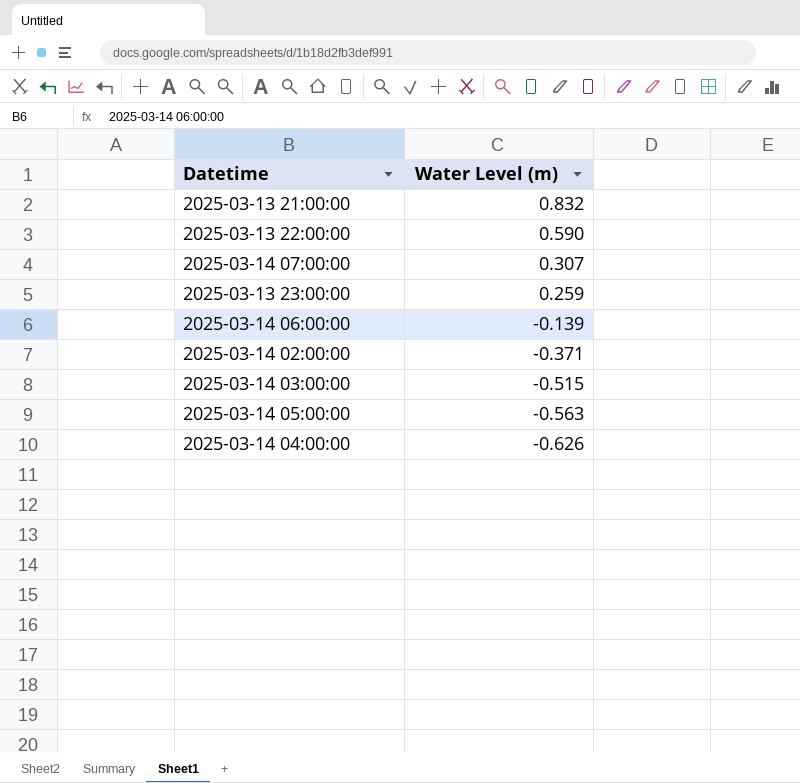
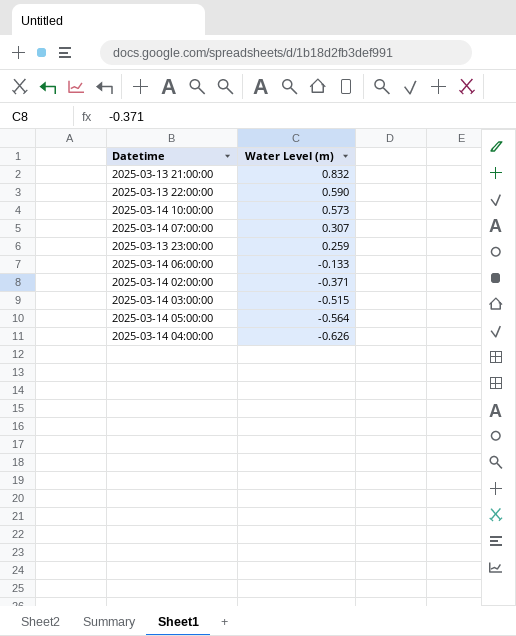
row 2025-03-14 10:00:00: none -> 0.573
2025-03-14 06:00:00 | Water Level (m): -0.139 -> -0.133
2025-03-14 05:00:00 | Water Level (m): -0.563 -> -0.564

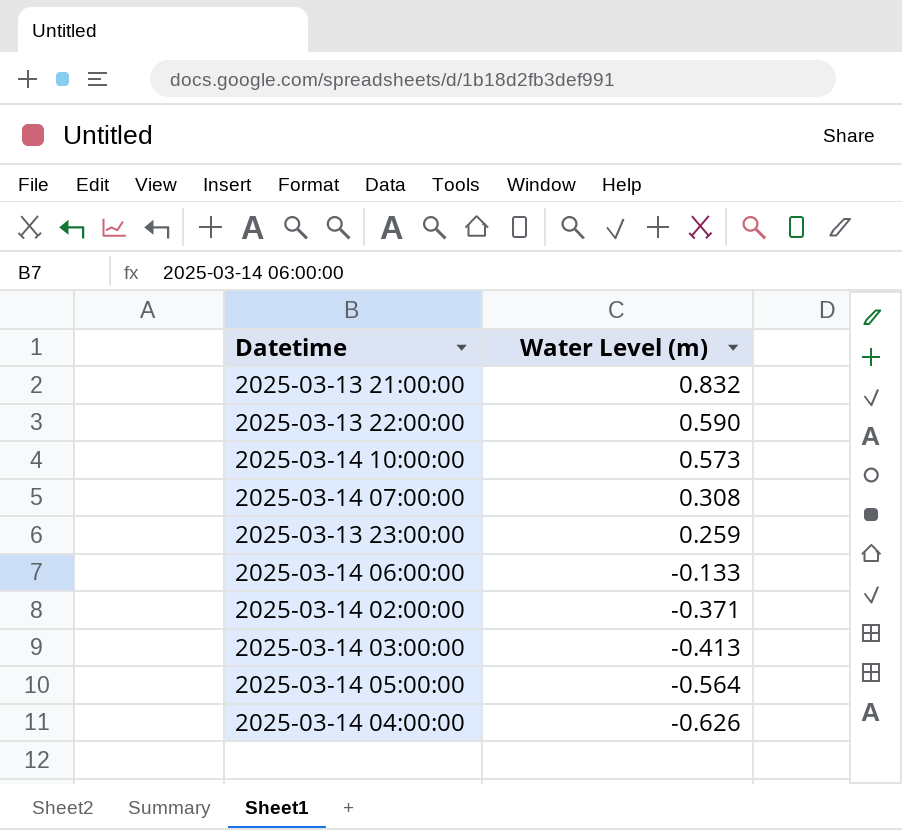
2025-03-14 07:00:00 | Water Level (m): 0.307 -> 0.308
2025-03-14 03:00:00 | Water Level (m): -0.515 -> -0.413

